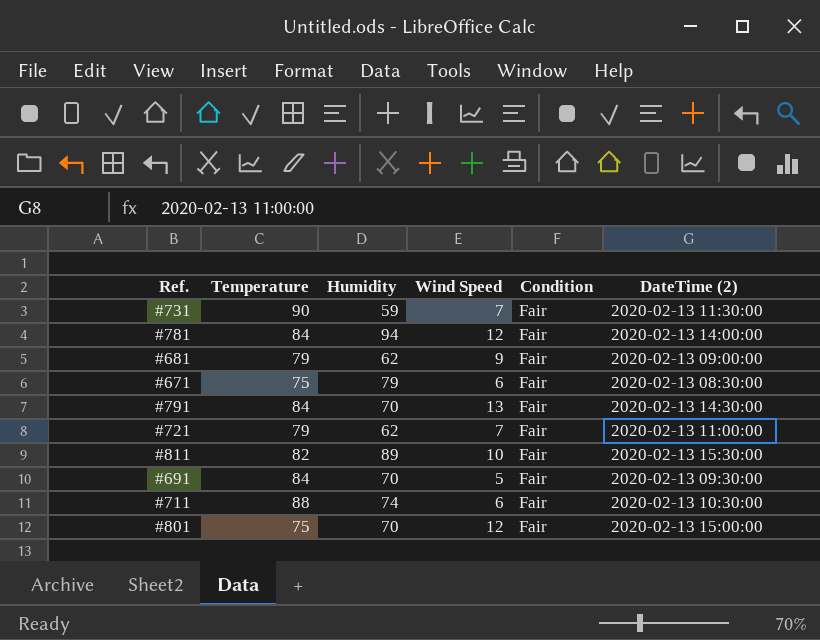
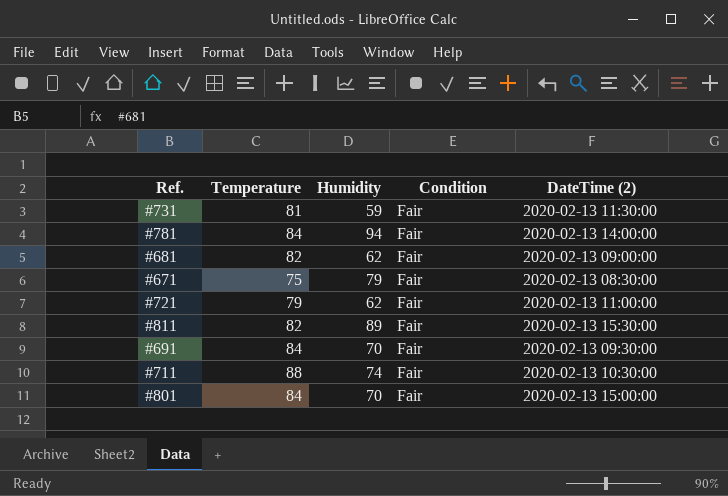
column Wind Speed | position: 4 -> none
row #791: 84 | 70 | 13 | Fair | 2020-02-13 14:30:00 -> none
#731 | Temperature: 90 -> 81
#681 | Temperature: 79 -> 82
#801 | Temperature: 75 -> 84

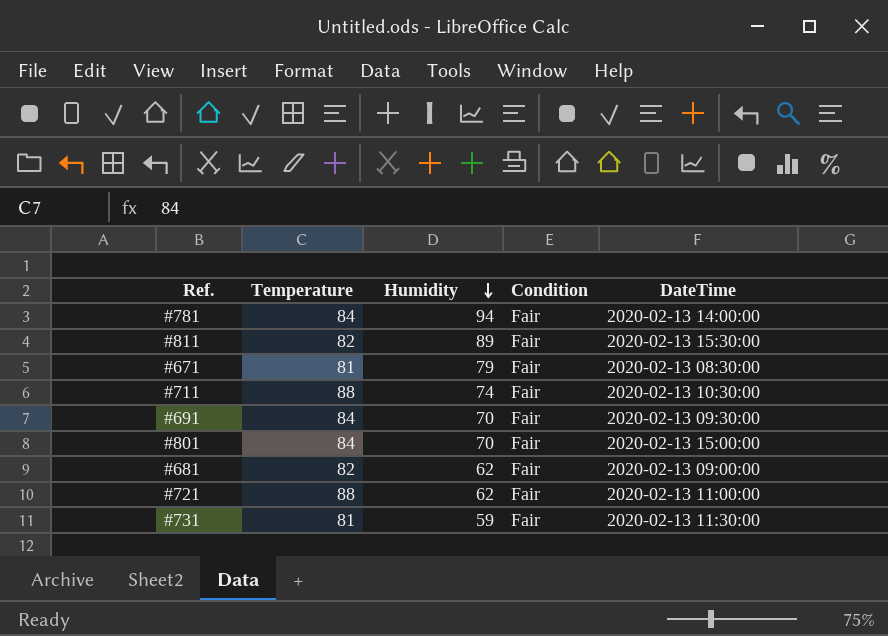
row order: none -> Humidity descending
column name: DateTime (2) -> DateTime
#671 | Temperature: 75 -> 81
#721 | Temperature: 79 -> 88

